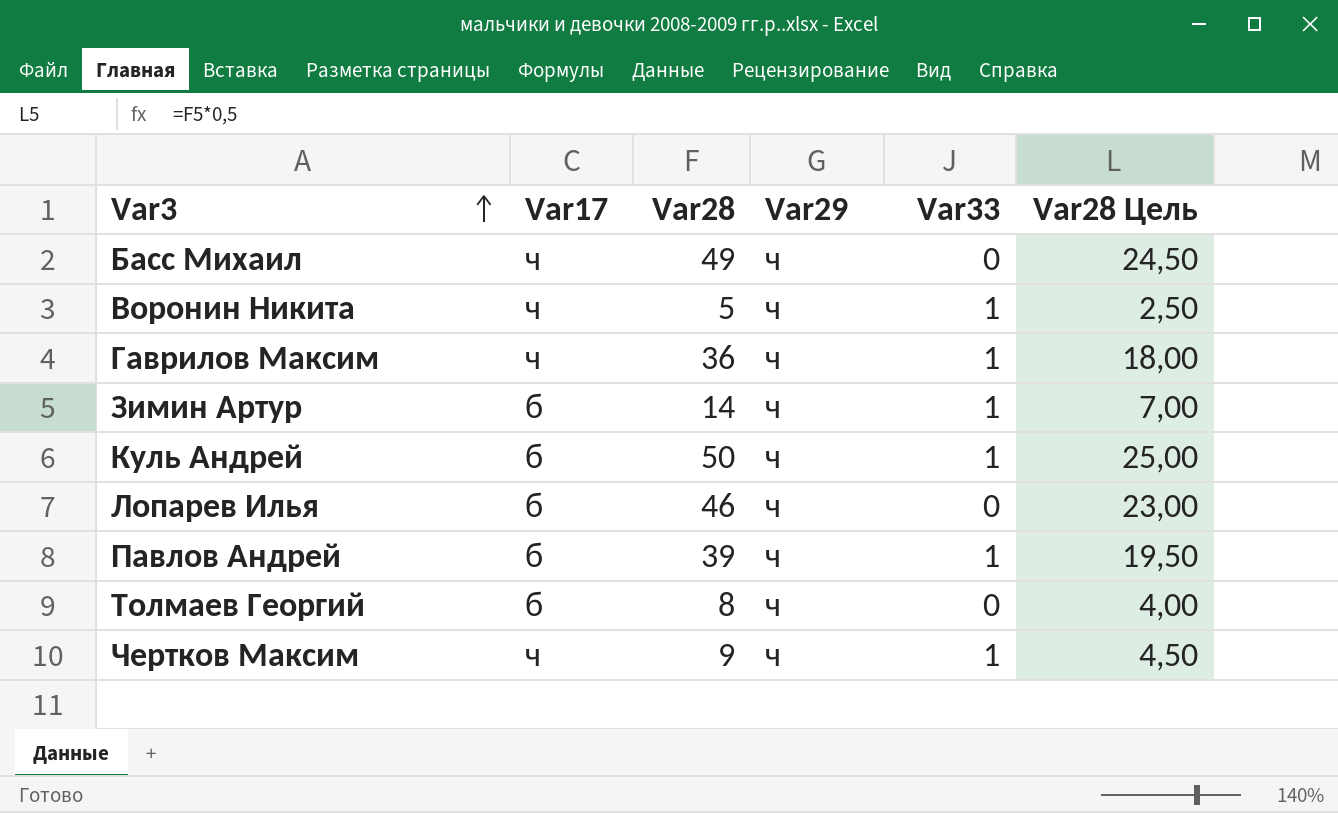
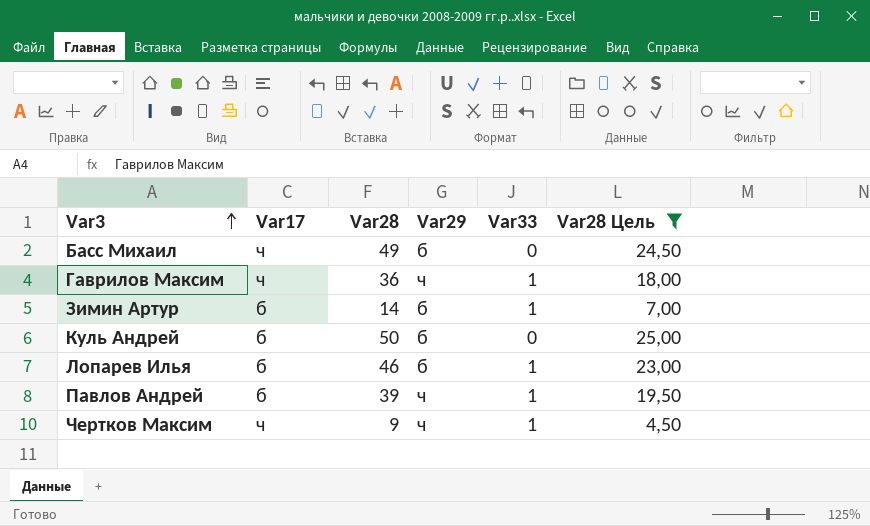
filter: none -> Var28 Цель >= 4,50
Басс Михаил | Var29: ч -> б
Зимин Артур | Var29: ч -> б
Куль Андрей | Var29: ч -> б
Куль Андрей | Var33: 1 -> 0
Лопарев Илья | Var29: ч -> б
Лопарев Илья | Var33: 0 -> 1

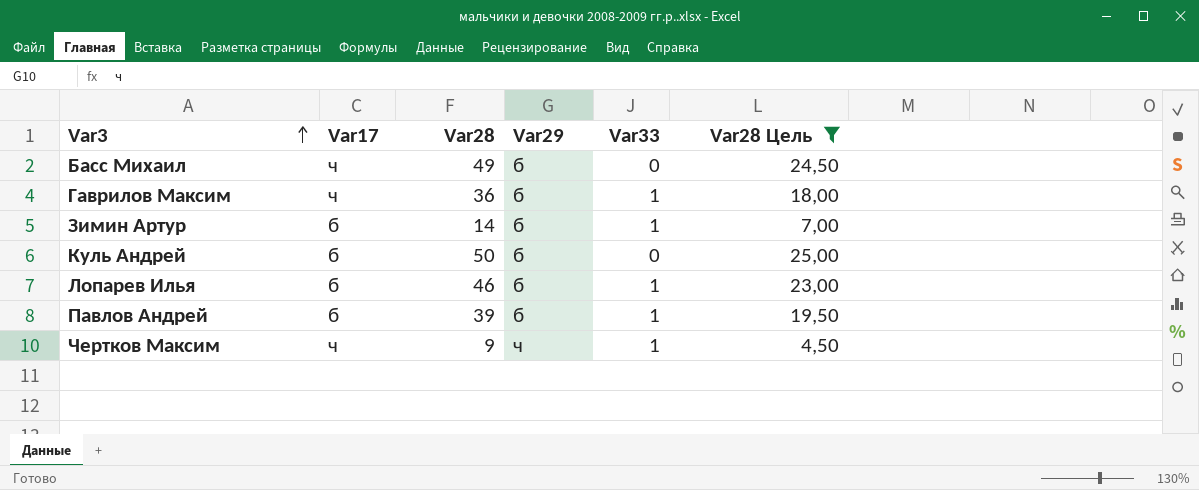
Гаврилов Максим | Var29: ч -> б
Павлов Андрей | Var29: ч -> б

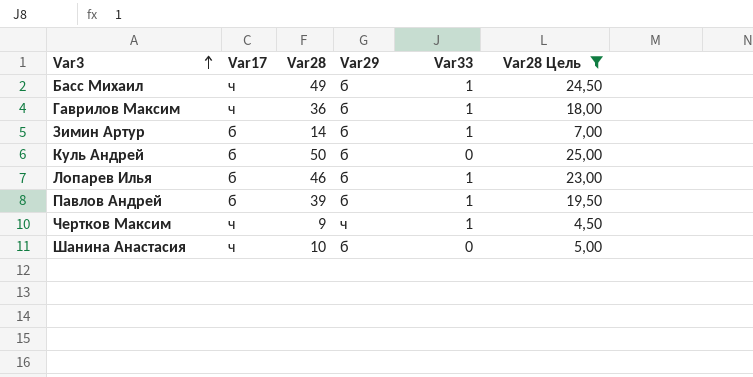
Басс Михаил | Var33: 0 -> 1
row Шанина Анастасия: none -> ч | 10 | б | 0 | 5,00

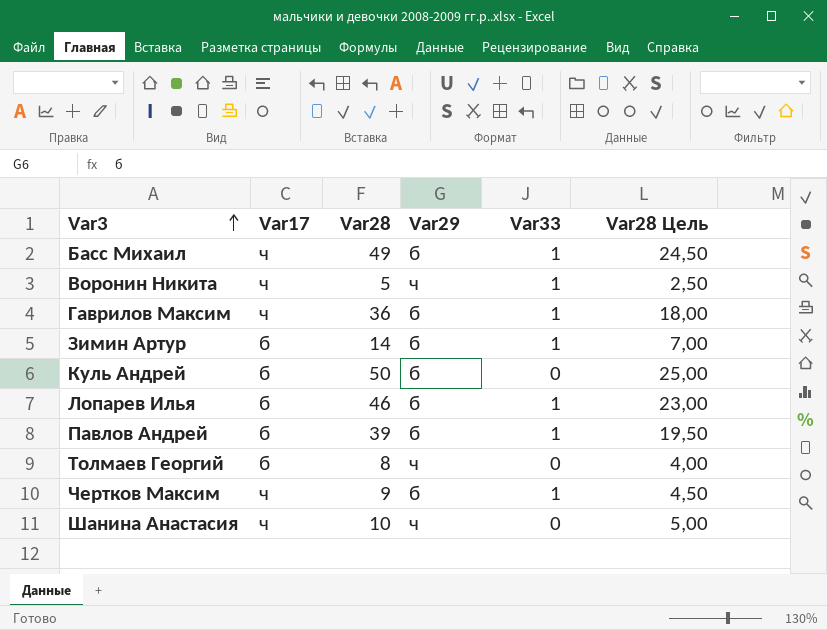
filter: Var28 Цель >= 4,50 -> none
Чертков Максим | Var29: ч -> б
Шанина Анастасия | Var29: б -> ч

